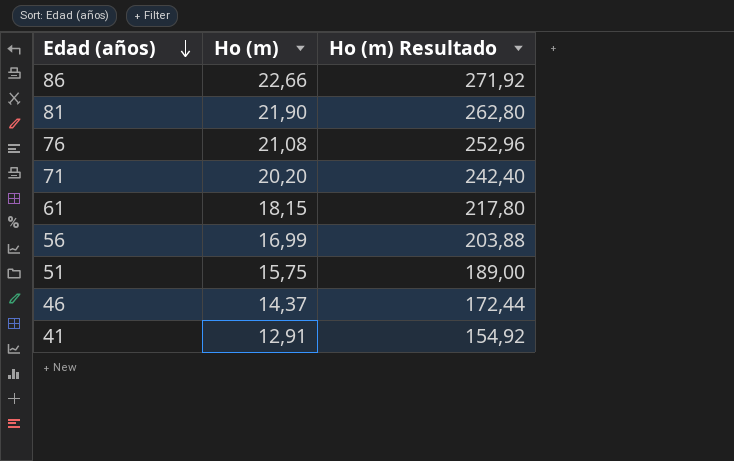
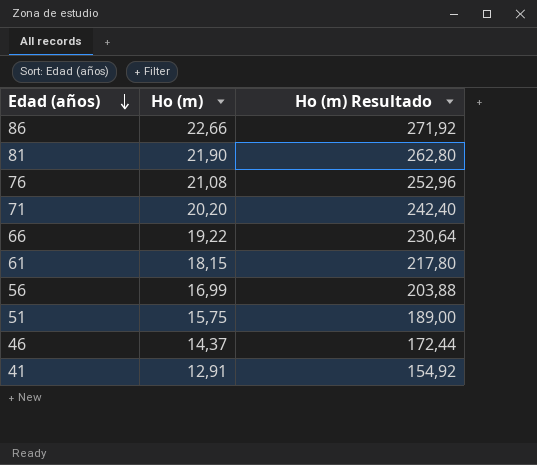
row 66: none -> 19,22 | 230,64

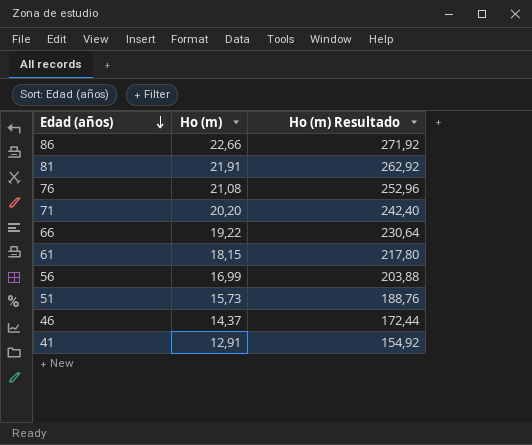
81 | Ho (m): 21,90 -> 21,91
81 | Ho (m) Resultado: 262,80 -> 262,92
51 | Ho (m): 15,75 -> 15,73
51 | Ho (m) Resultado: 189,00 -> 188,76

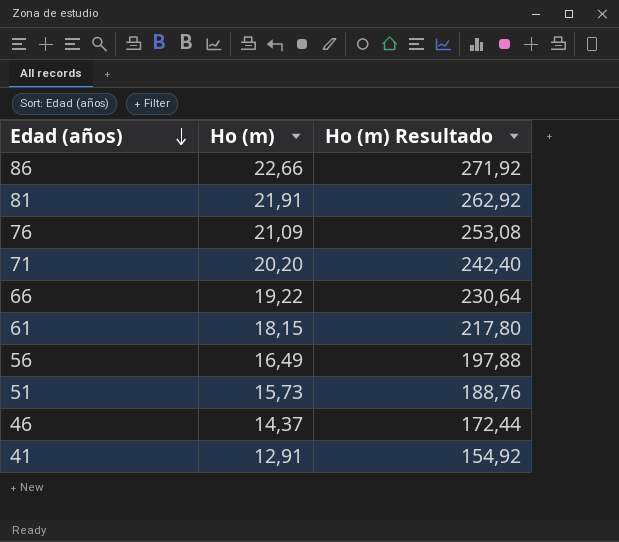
76 | Ho (m): 21,08 -> 21,09
76 | Ho (m) Resultado: 252,96 -> 253,08
56 | Ho (m): 16,99 -> 16,49
56 | Ho (m) Resultado: 203,88 -> 197,88

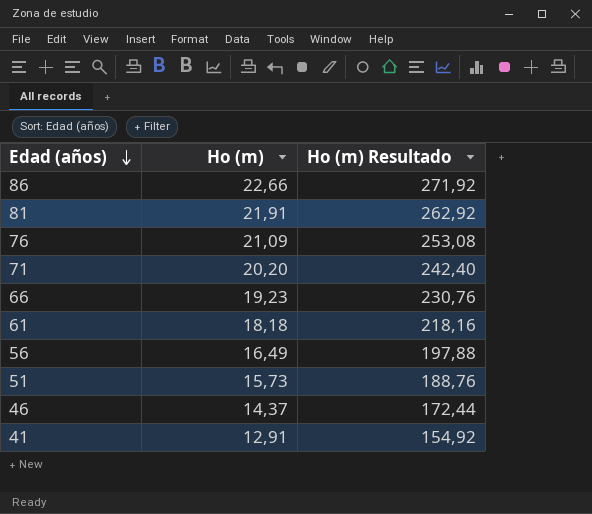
66 | Ho (m): 19,22 -> 19,23
66 | Ho (m) Resultado: 230,64 -> 230,76
61 | Ho (m): 18,15 -> 18,18
61 | Ho (m) Resultado: 217,80 -> 218,16

